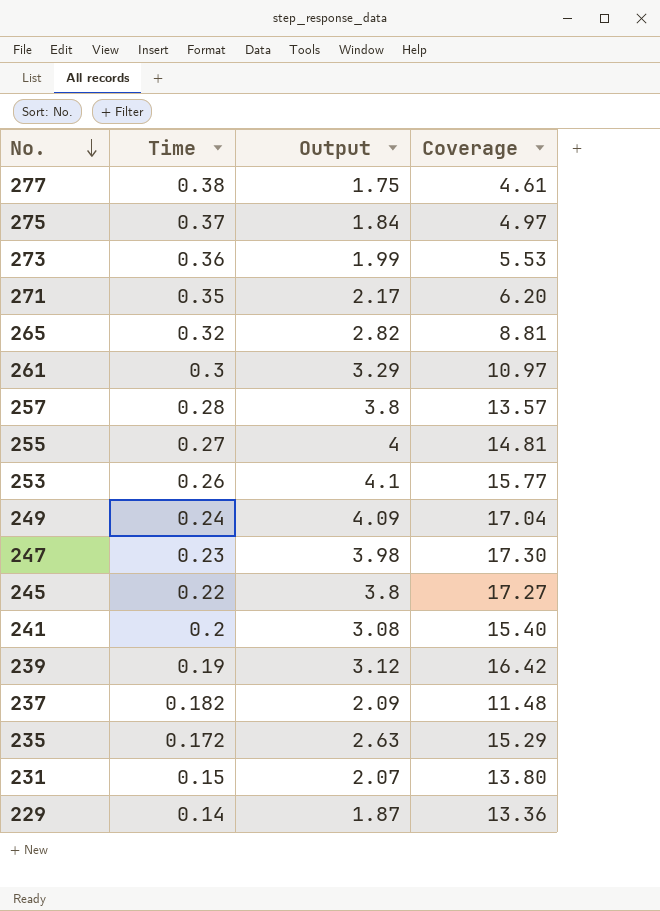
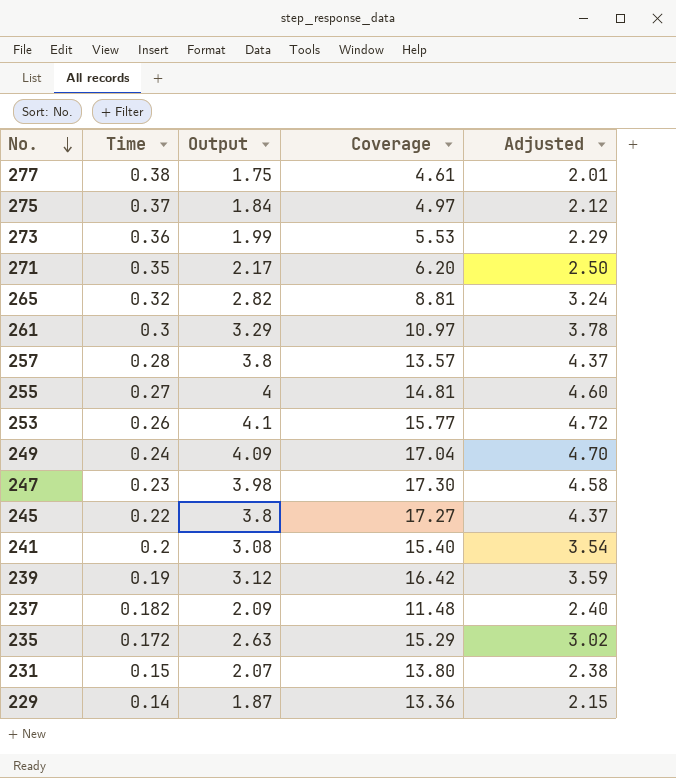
column Adjusted | formula: none -> [Output] * 1.15

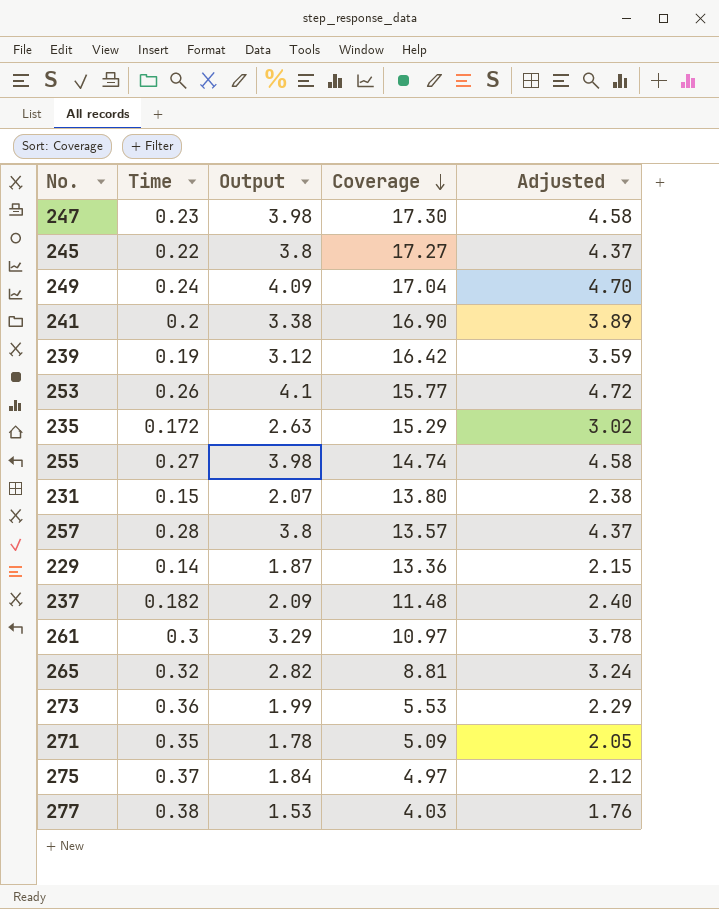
row order: No. descending -> Coverage descending
241 | Output: 3.08 -> 3.38
241 | Coverage: 15.40 -> 16.90
241 | Adjusted: 3.54 -> 3.89
255 | Output: 4 -> 3.98
255 | Coverage: 14.81 -> 14.74
255 | Adjusted: 4.60 -> 4.58
271 | Output: 2.17 -> 1.78
271 | Coverage: 6.20 -> 5.09
271 | Adjusted: 2.50 -> 2.05
277 | Output: 1.75 -> 1.53
277 | Coverage: 4.61 -> 4.03
277 | Adjusted: 2.01 -> 1.76

